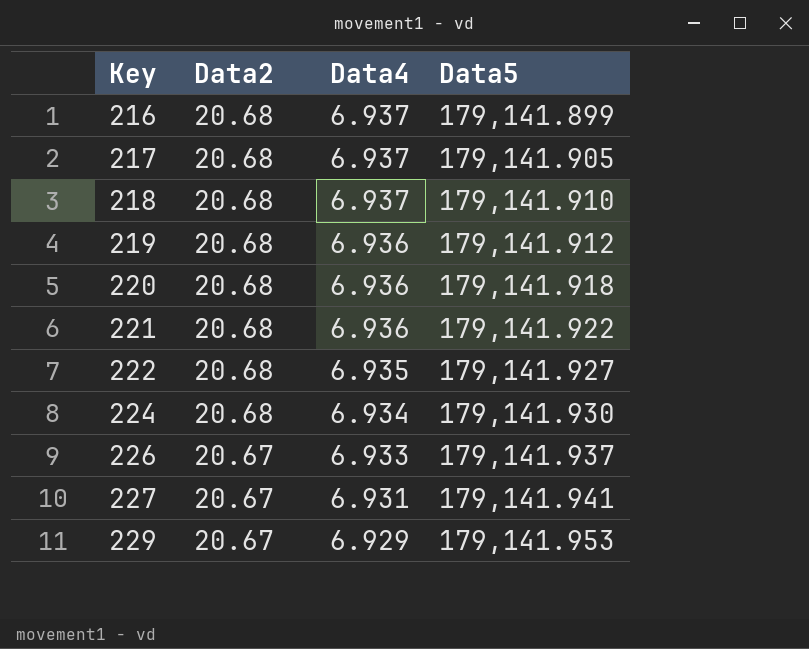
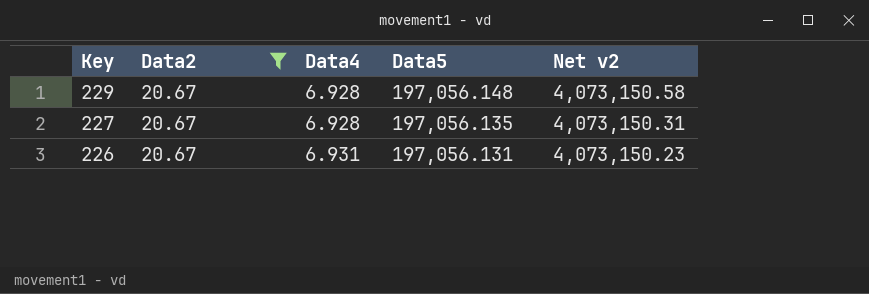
filter: none -> Data2 = 20.67
row order: Key ascending -> Key descending
column Net v2 | formula: none -> [Data2] * [Data5]
229 | Data4: 6.929 -> 6.928
229 | Data5: 179,141.953 -> 197,056.148
227 | Data4: 6.931 -> 6.928
227 | Data5: 179,141.941 -> 197,056.135
226 | Data4: 6.933 -> 6.931
226 | Data5: 179,141.937 -> 197,056.131

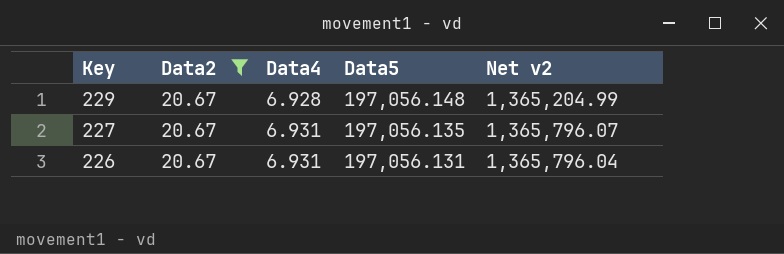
column Net v2 | formula: [Data2] * [Data5] -> [Data4] * [Data5]
227 | Data4: 6.928 -> 6.931

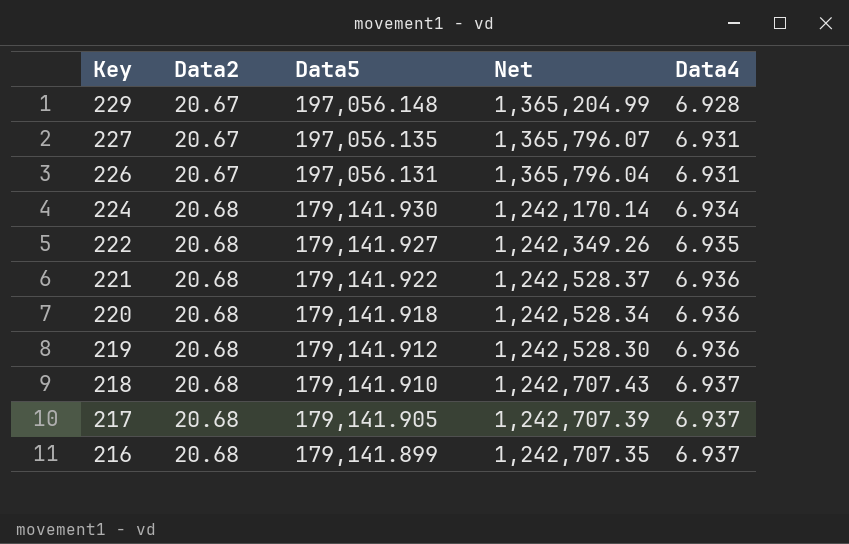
filter: Data2 = 20.67 -> none
column name: Net v2 -> Net
column Data4 | position: 3 -> 5

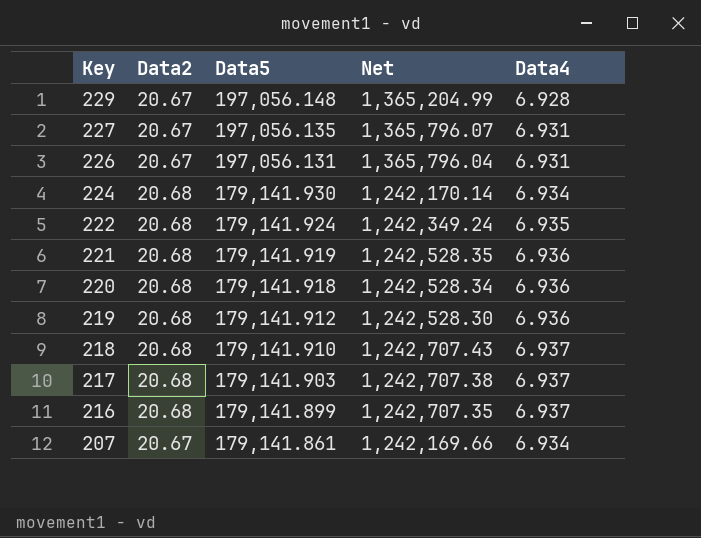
222 | Data5: 179,141.927 -> 179,141.924
222 | Net: 1,242,349.26 -> 1,242,349.24
221 | Data5: 179,141.922 -> 179,141.919
221 | Net: 1,242,528.37 -> 1,242,528.35
217 | Data5: 179,141.905 -> 179,141.903
217 | Net: 1,242,707.39 -> 1,242,707.38
row 207: none -> 20.67 | 179,141.861 | 1,242,169.66 | 6.934

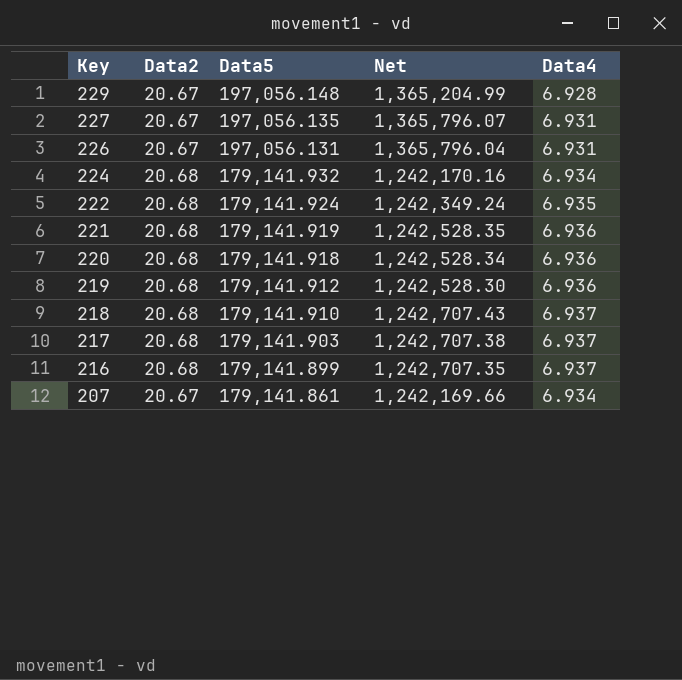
224 | Data5: 179,141.930 -> 179,141.932
224 | Net: 1,242,170.14 -> 1,242,170.16

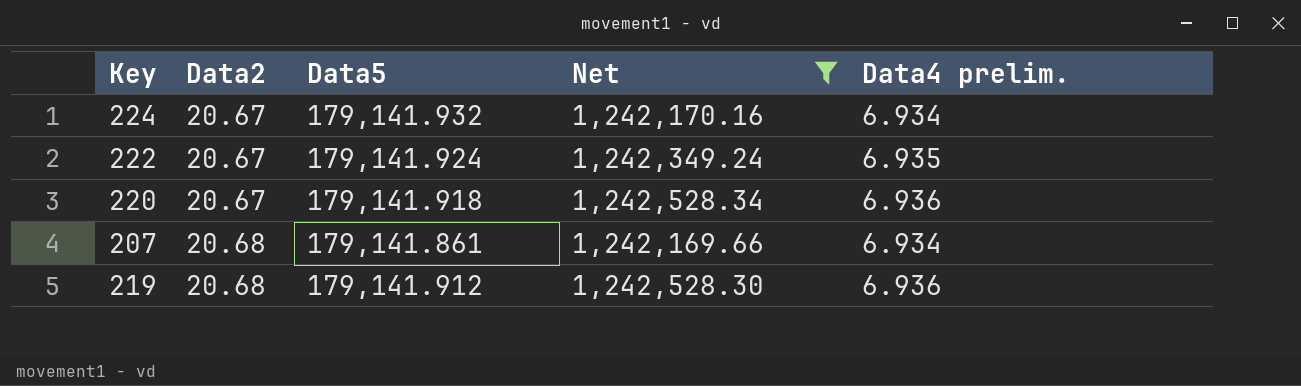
filter: none -> Net <= 1,242,528.34
row order: Key descending -> Data2 ascending
column name: Data4 -> Data4 prelim.
224 | Data2: 20.68 -> 20.67
222 | Data2: 20.68 -> 20.67
220 | Data2: 20.68 -> 20.67
207 | Data2: 20.67 -> 20.68

